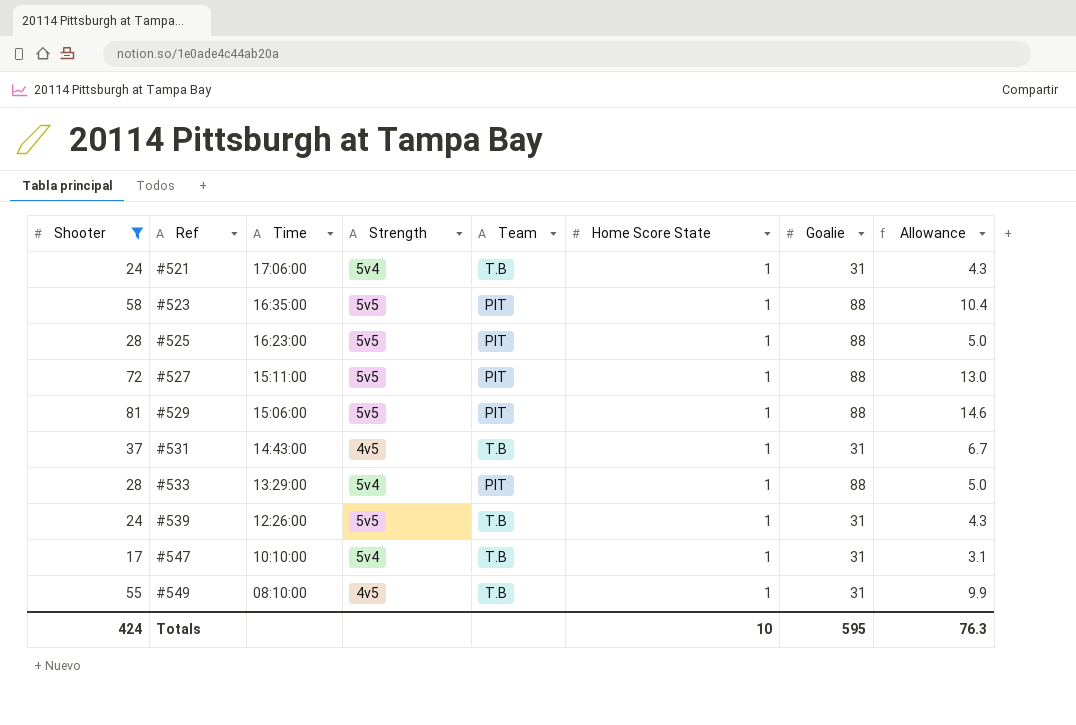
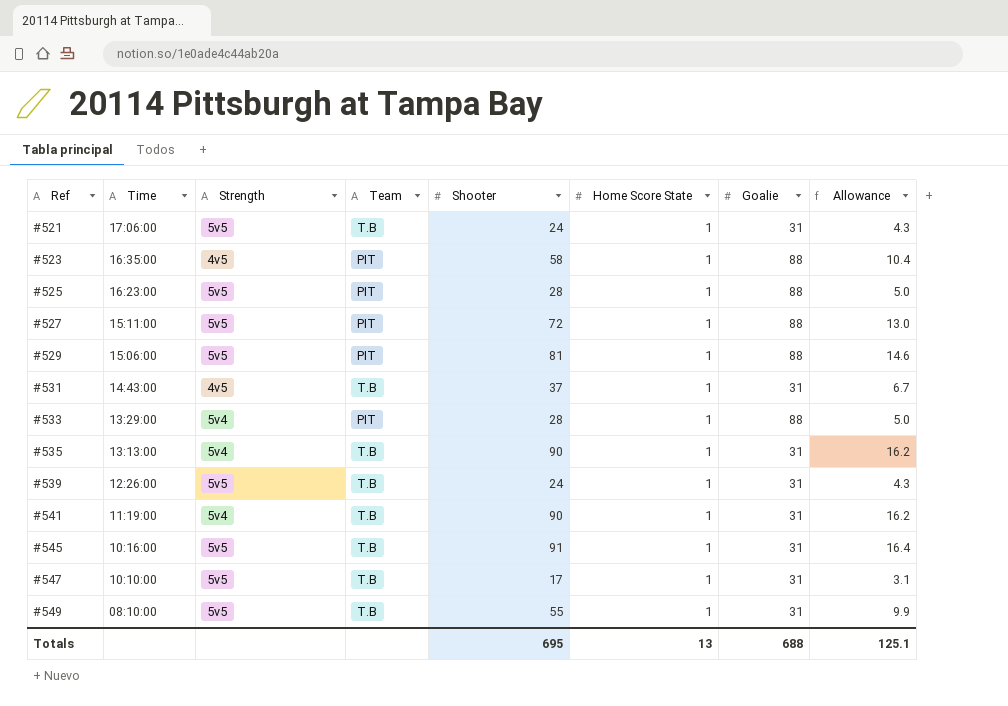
filter: Shooter <= 81 -> none
column Shooter | position: 1 -> 5
#521 | Strength: 5v4 -> 5v5
#523 | Strength: 5v5 -> 4v5
#547 | Strength: 5v4 -> 5v5
#549 | Strength: 4v5 -> 5v5
Totals | Shooter: 424 -> 695
Totals | Home Score State: 10 -> 13
Totals | Goalie: 595 -> 688
Totals | Allowance: 76.3 -> 125.1

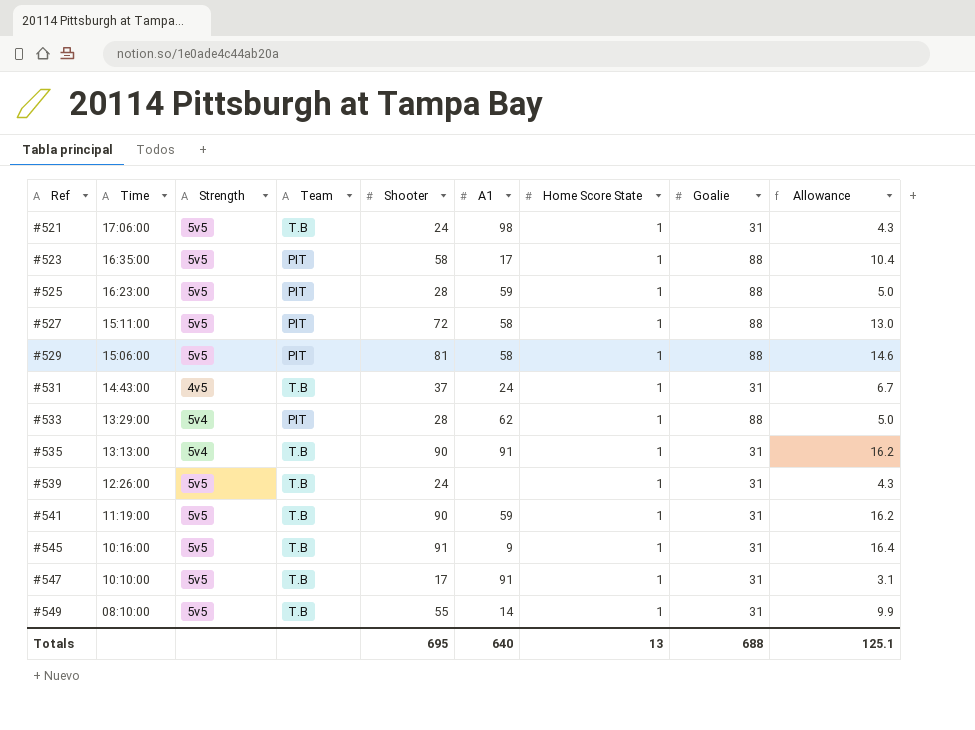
column A1 | position: none -> 6
#523 | Strength: 4v5 -> 5v5
#541 | Strength: 5v4 -> 5v5

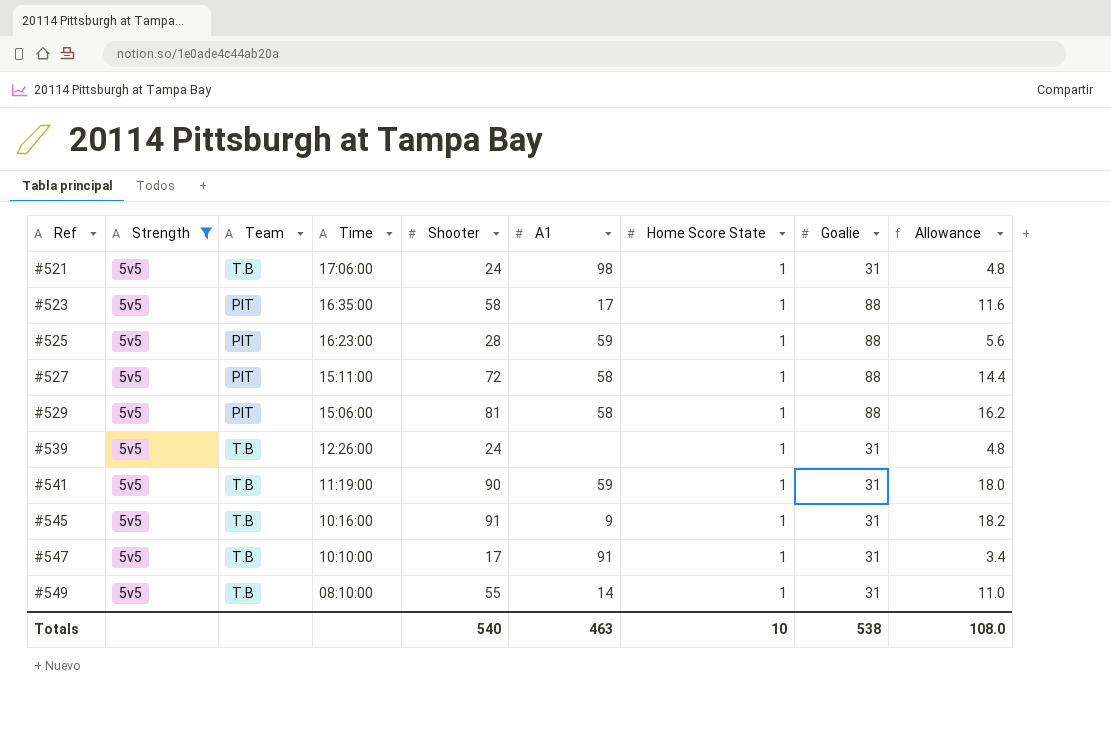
filter: none -> Strength = 5v5
column Time | position: 2 -> 4
column Allowance | formula: [Shooter] * 0.18 -> [Shooter] * 0.2
Totals | Shooter: 695 -> 540
Totals | A1: 640 -> 463
Totals | Home Score State: 13 -> 10
Totals | Goalie: 688 -> 538
Totals | Allowance: 125.1 -> 108.0

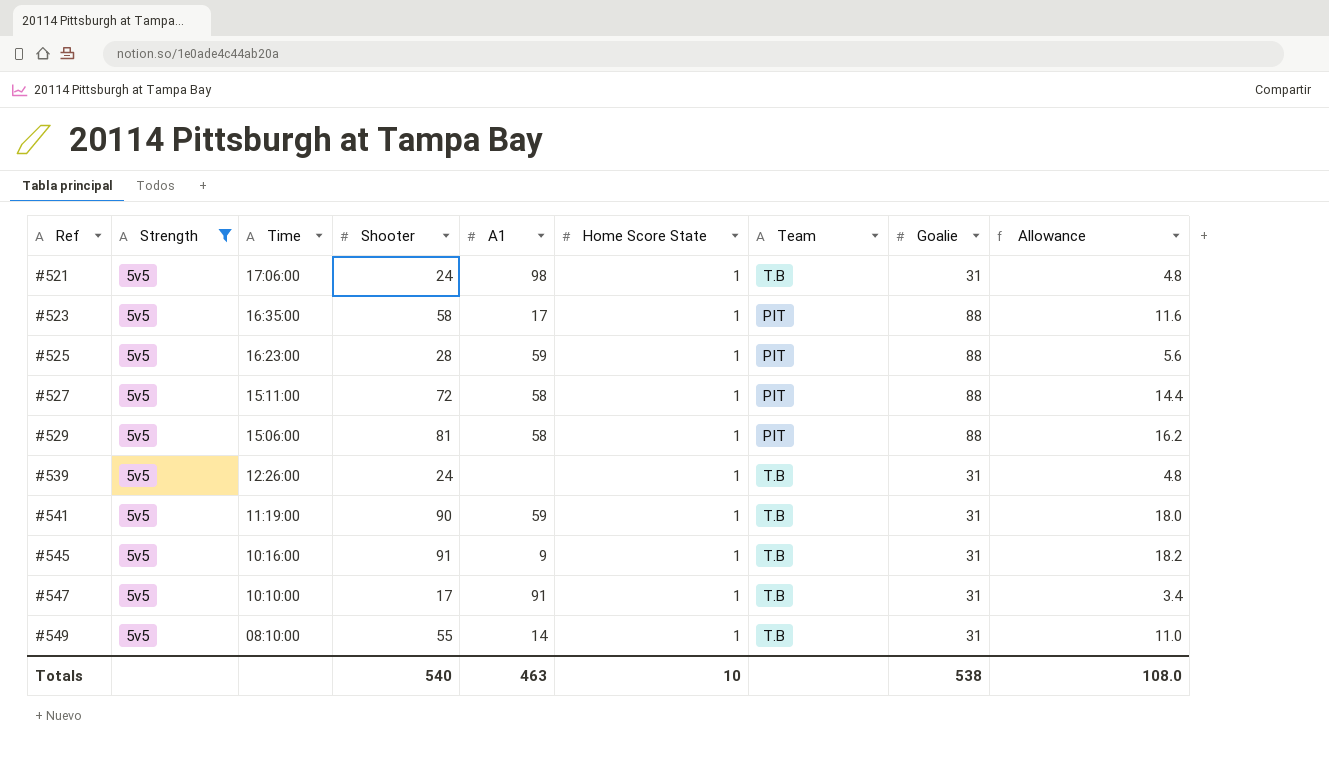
column Team | position: 3 -> 7

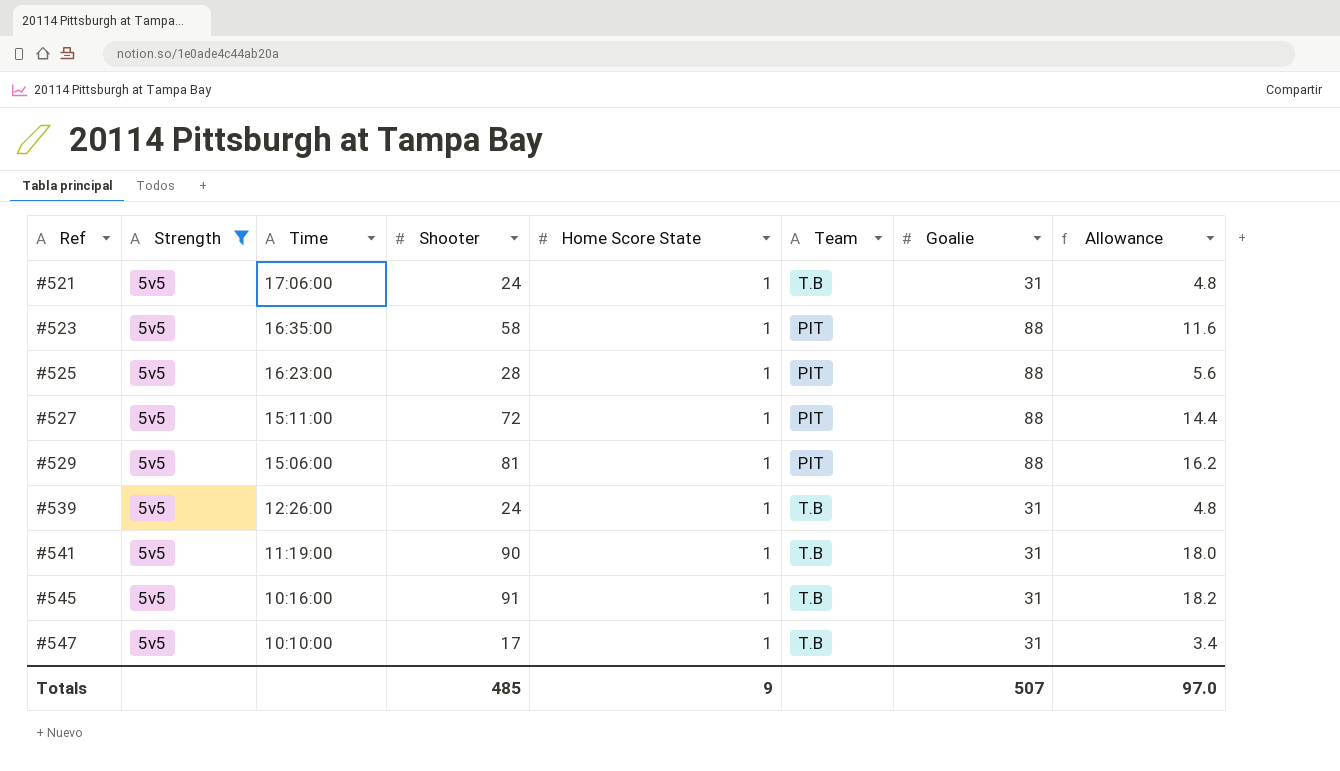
column A1 | position: 5 -> none
row #549: 5v5 | 08:10:00 | 55 | 14 | 1 | T.B | 31 | 11.0 -> none
Totals | Shooter: 540 -> 485
Totals | Home Score State: 10 -> 9
Totals | Goalie: 538 -> 507
Totals | Allowance: 108.0 -> 97.0

